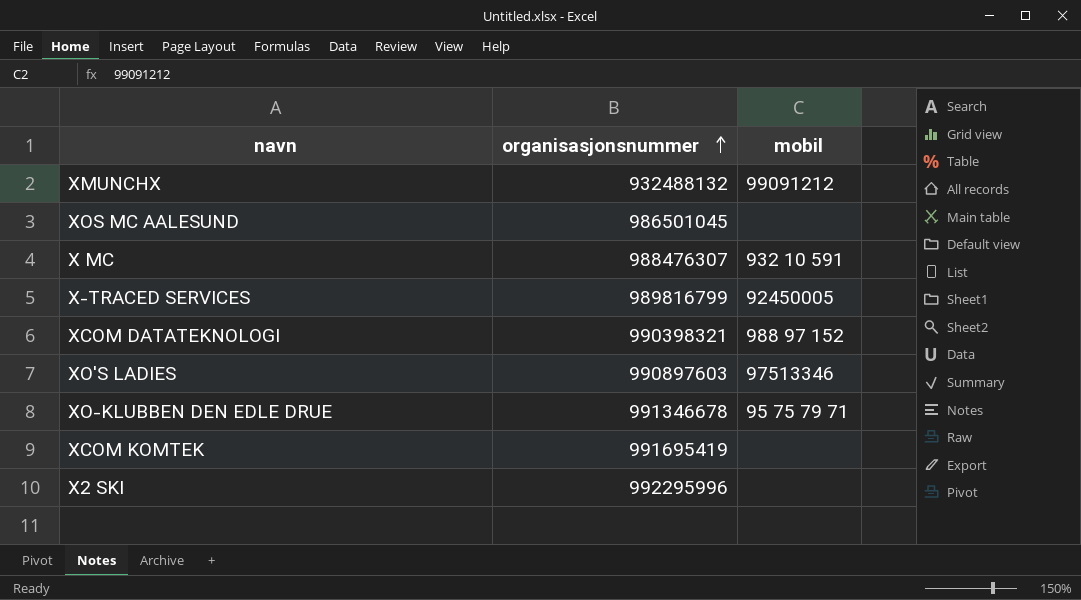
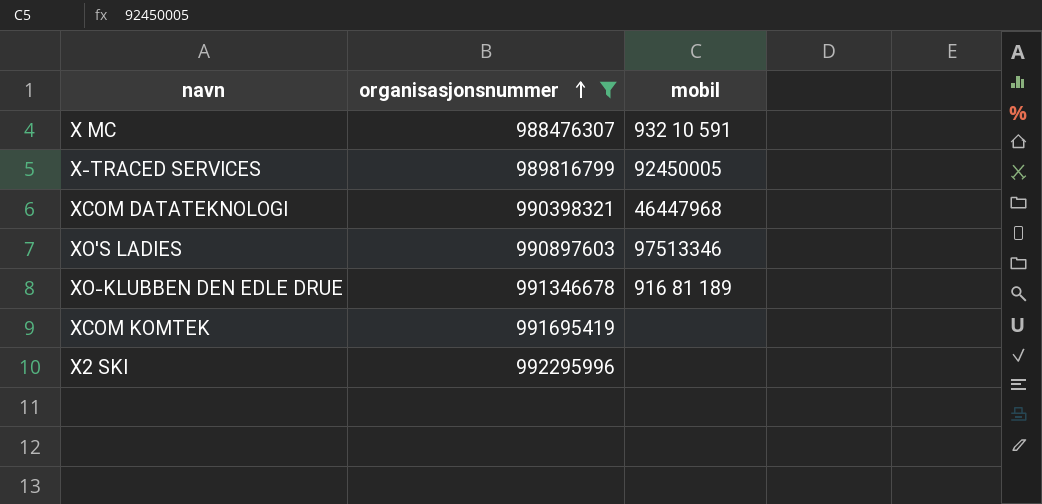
filter: none -> organisasjonsnummer >= 988476307
XCOM DATATEKNOLOGI | mobil: 988 97 152 -> 46447968
XO-KLUBBEN DEN EDLE DRUE | mobil: 95 75 79 71 -> 916 81 189

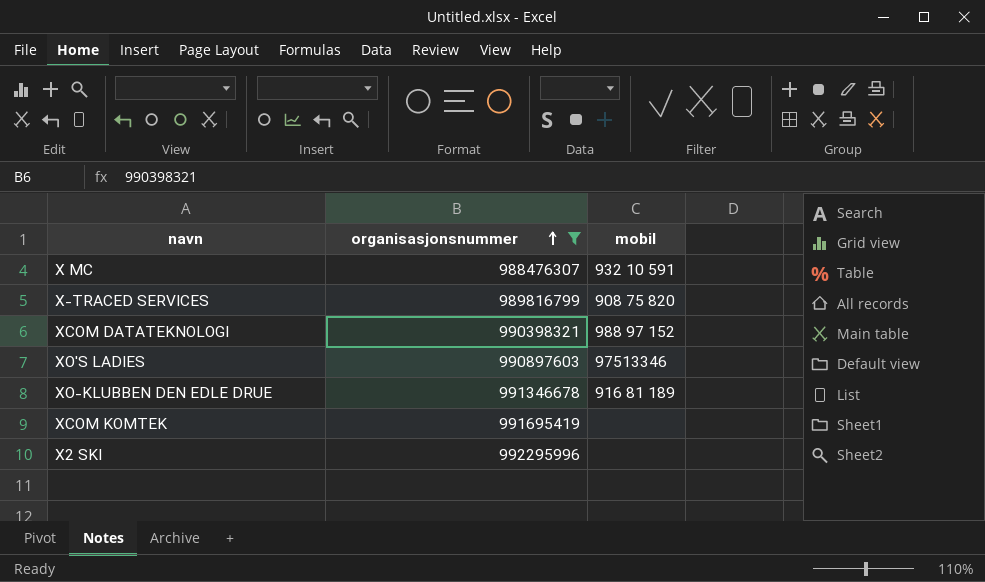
X-TRACED SERVICES | mobil: 92450005 -> 908 75 820
XCOM DATATEKNOLOGI | mobil: 46447968 -> 988 97 152

